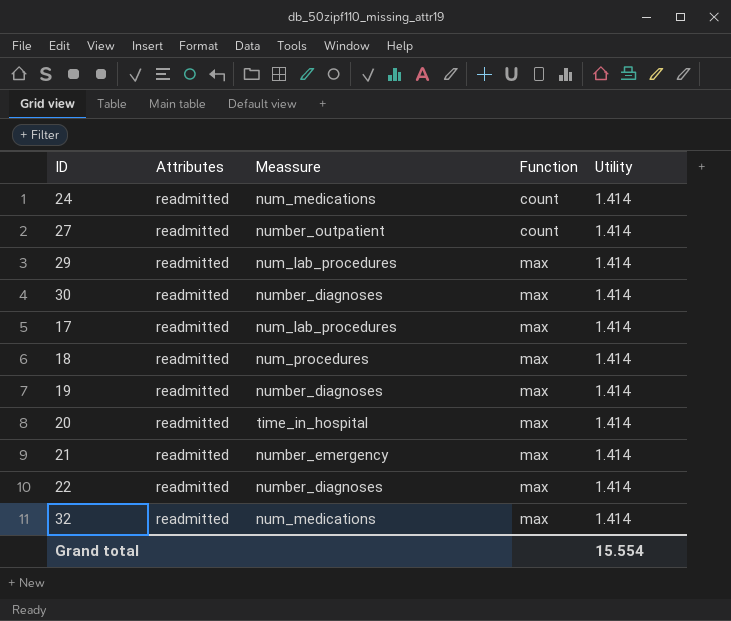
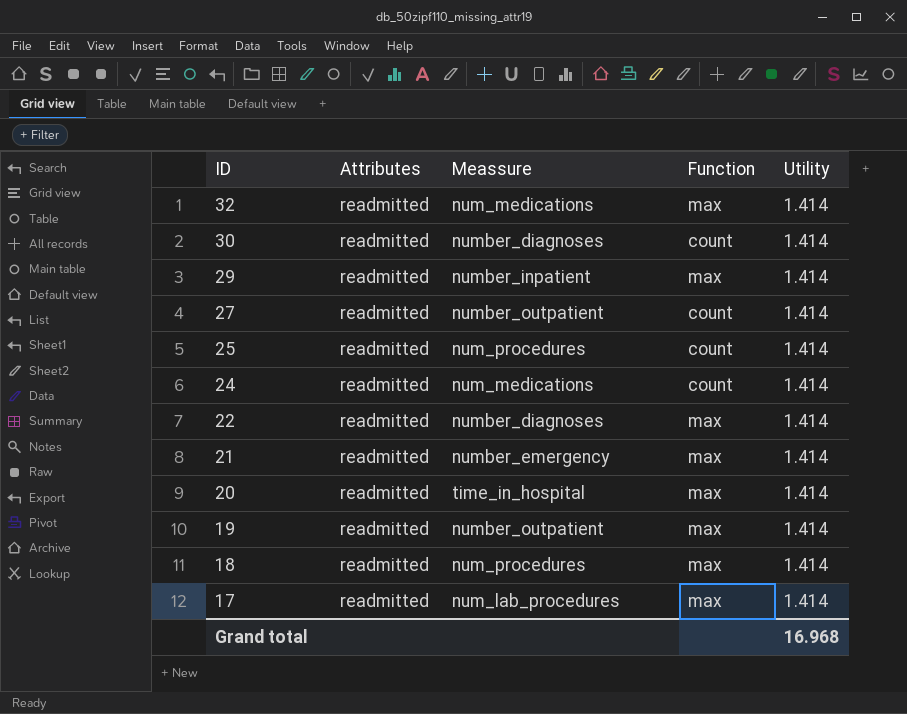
row order: Function ascending -> ID descending
30 | Function: max -> count
29 | Meassure: num_lab_procedures -> number_inpatient
row 25: none -> readmitted | num_procedures | count | 1.414
19 | Meassure: number_diagnoses -> number_outpatient
Grand total | Utility: 15.554 -> 16.968

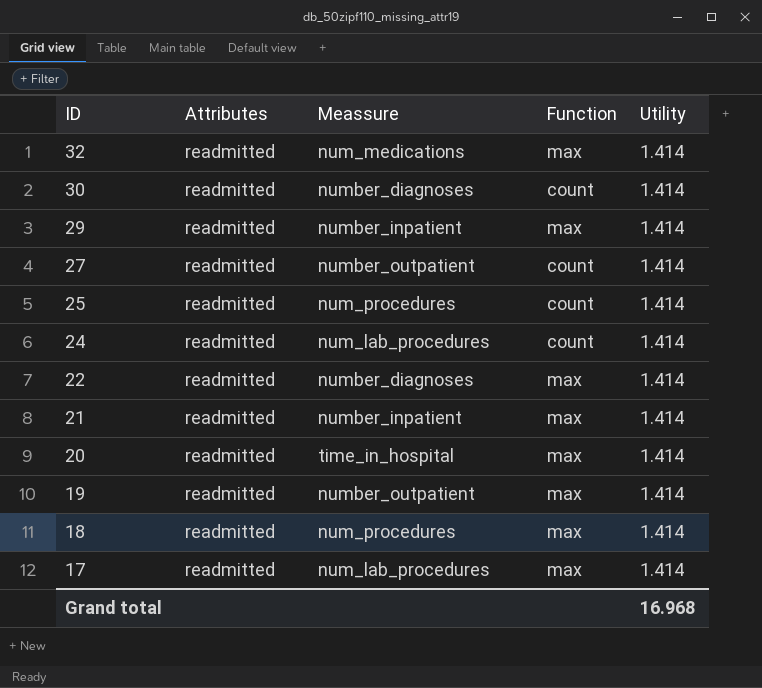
24 | Meassure: num_medications -> num_lab_procedures
21 | Meassure: number_emergency -> number_inpatient

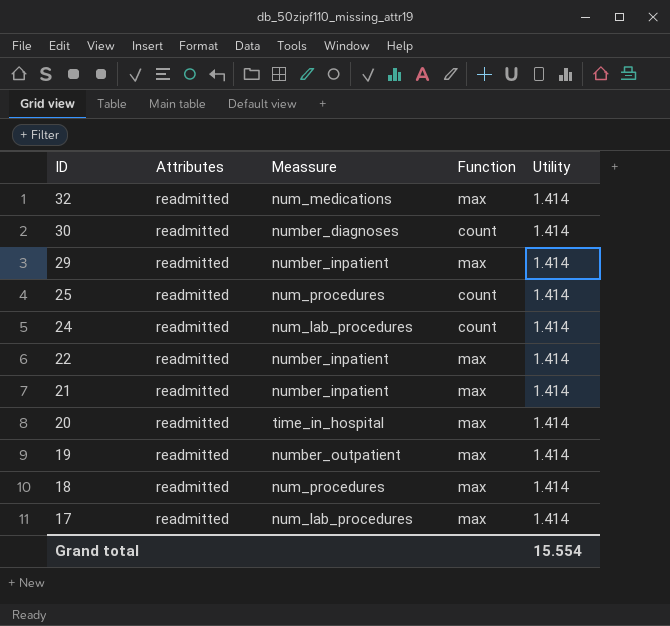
row 27: readmitted | number_outpatient | count | 1.414 -> none
22 | Meassure: number_diagnoses -> number_inpatient
Grand total | Utility: 16.968 -> 15.554

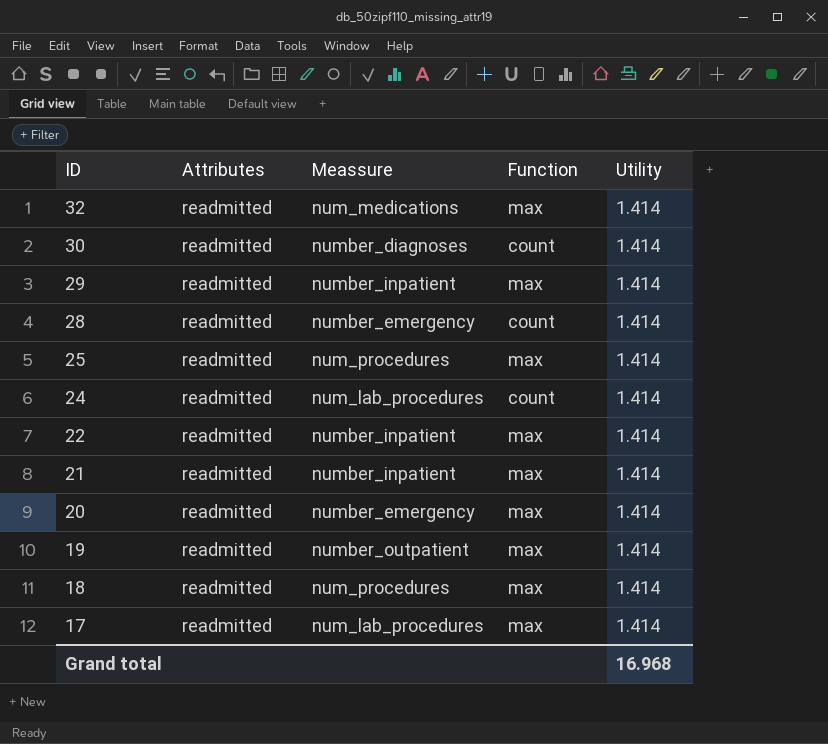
row 28: none -> readmitted | number_emergency | count | 1.414
25 | Function: count -> max
20 | Meassure: time_in_hospital -> number_emergency
Grand total | Utility: 15.554 -> 16.968

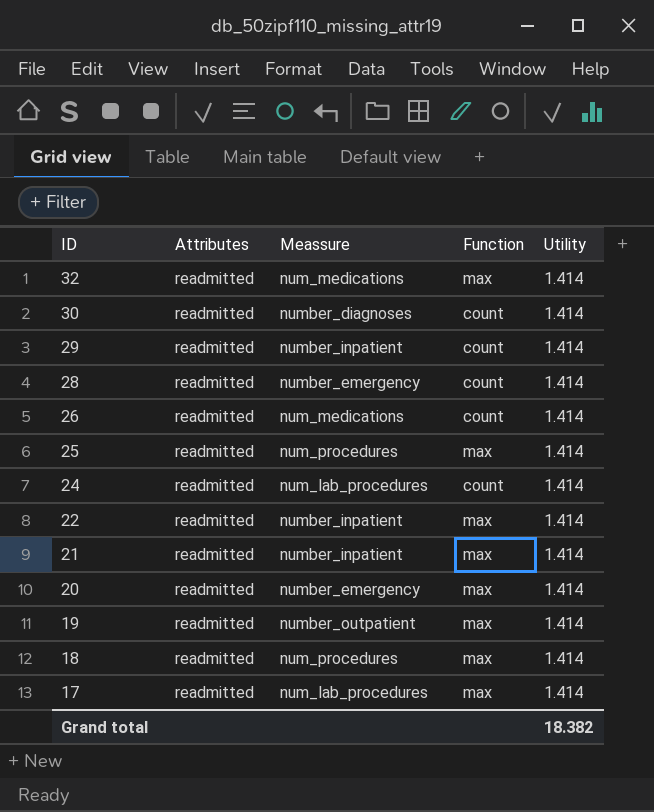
29 | Function: max -> count
row 26: none -> readmitted | num_medications | count | 1.414
Grand total | Utility: 16.968 -> 18.382

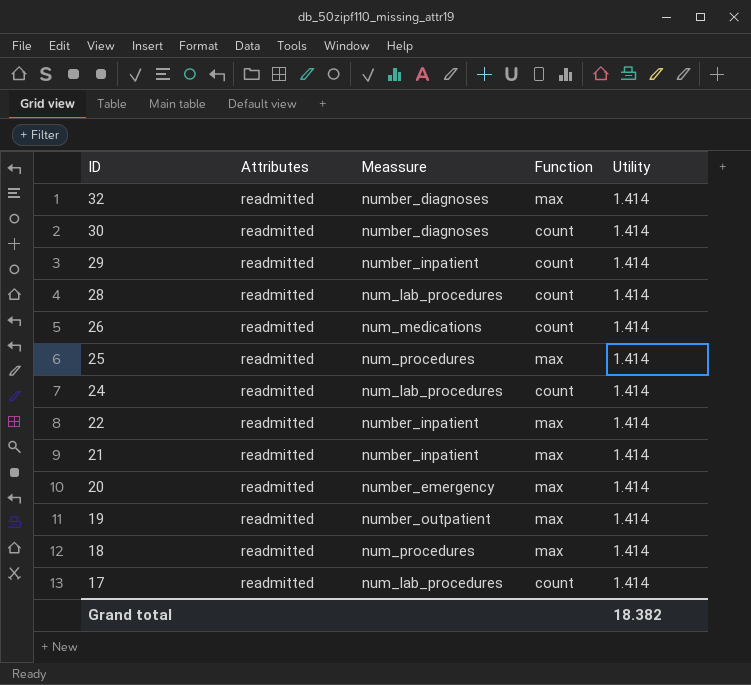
32 | Meassure: num_medications -> number_diagnoses
28 | Meassure: number_emergency -> num_lab_procedures
17 | Function: max -> count

